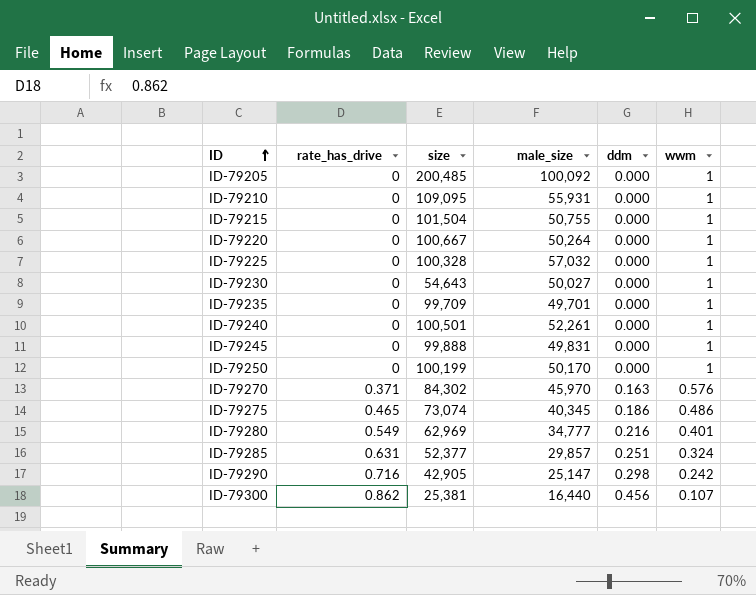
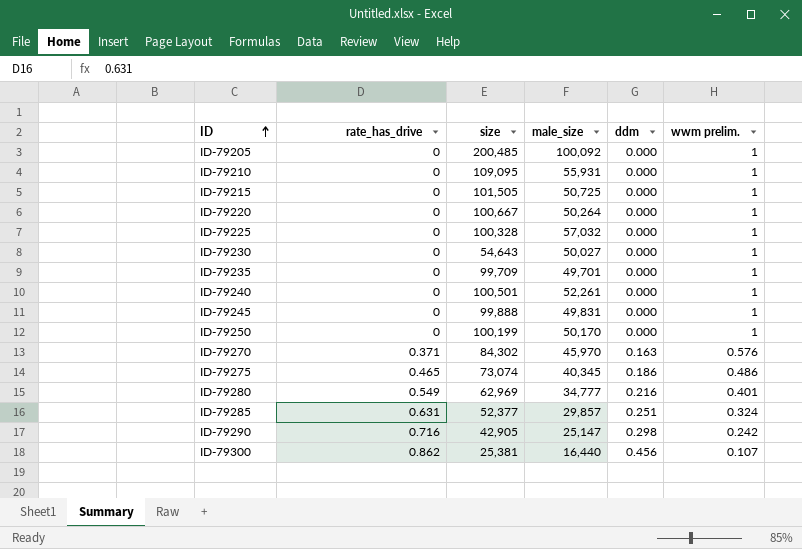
column name: wwm -> wwm prelim.
ID-79215 | size: 101,504 -> 101,505
ID-79215 | male_size: 50,755 -> 50,725

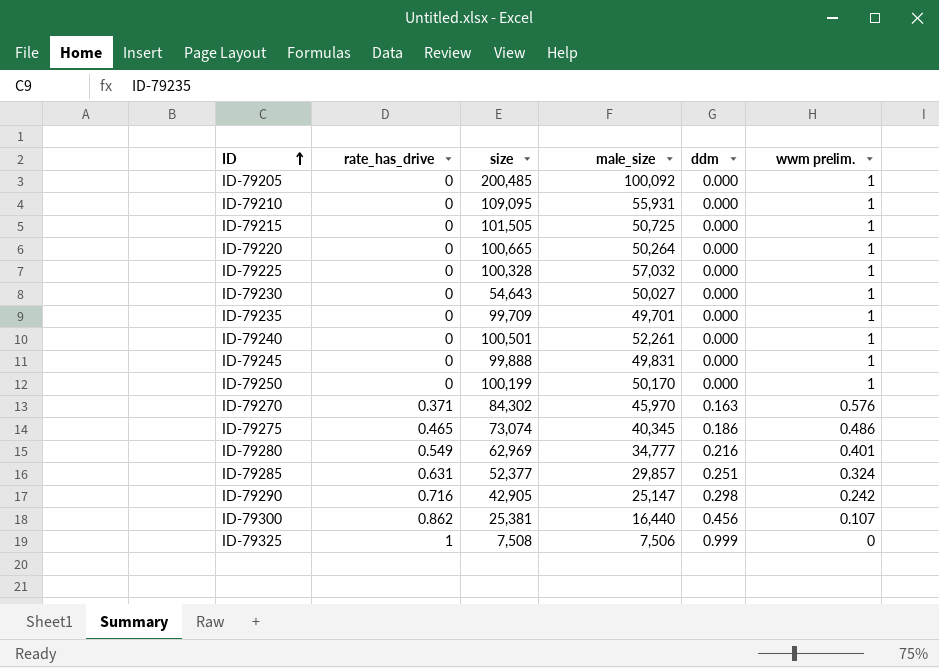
ID-79220 | size: 100,667 -> 100,665
row ID-79325: none -> 1 | 7,508 | 7,506 | 0.999 | 0

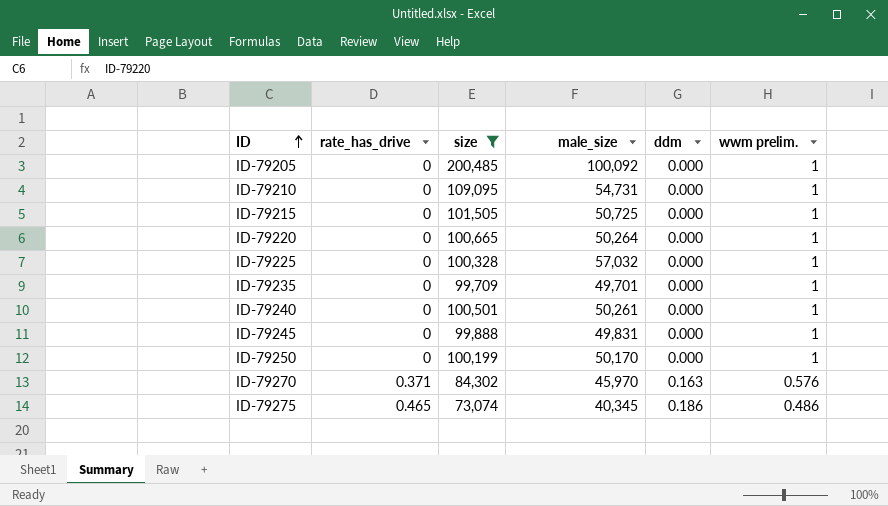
filter: none -> size >= 73,074
ID-79210 | male_size: 55,931 -> 54,731
ID-79240 | male_size: 52,261 -> 50,261

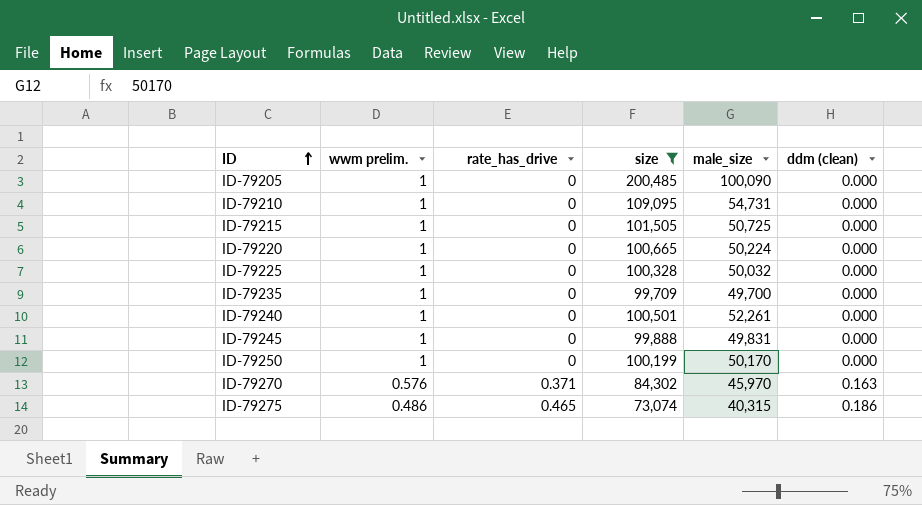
column wwm prelim. | position: 6 -> 2
column name: ddm -> ddm (clean)
ID-79205 | male_size: 100,092 -> 100,090
ID-79220 | male_size: 50,264 -> 50,224
ID-79225 | male_size: 57,032 -> 50,032
ID-79235 | male_size: 49,701 -> 49,700
ID-79240 | male_size: 50,261 -> 52,261
ID-79275 | male_size: 40,345 -> 40,315

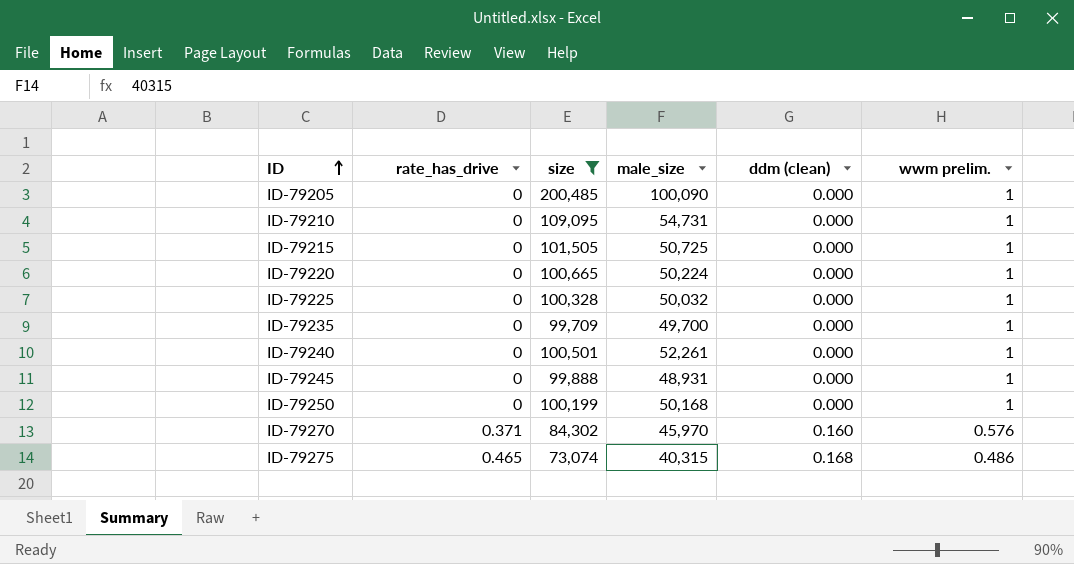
column wwm prelim. | position: 2 -> 6
ID-79245 | male_size: 49,831 -> 48,931
ID-79250 | male_size: 50,170 -> 50,168
ID-79270 | ddm (clean): 0.163 -> 0.160
ID-79275 | ddm (clean): 0.186 -> 0.168

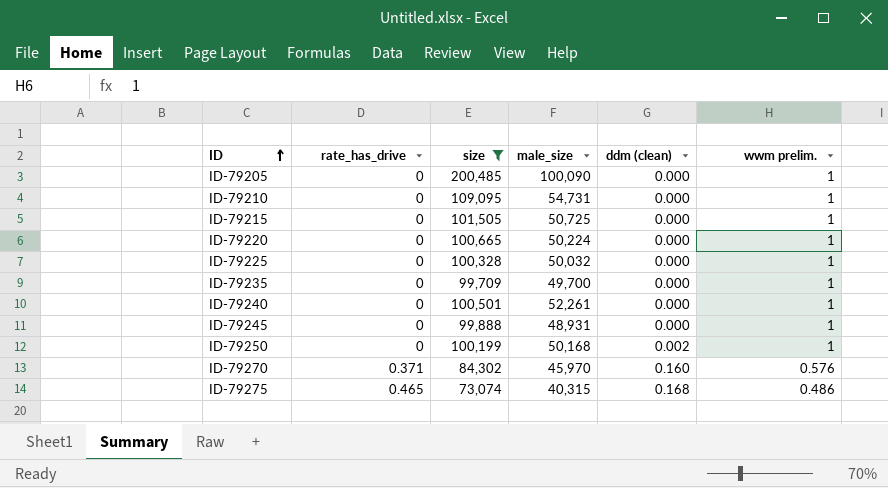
ID-79250 | ddm (clean): 0.000 -> 0.002

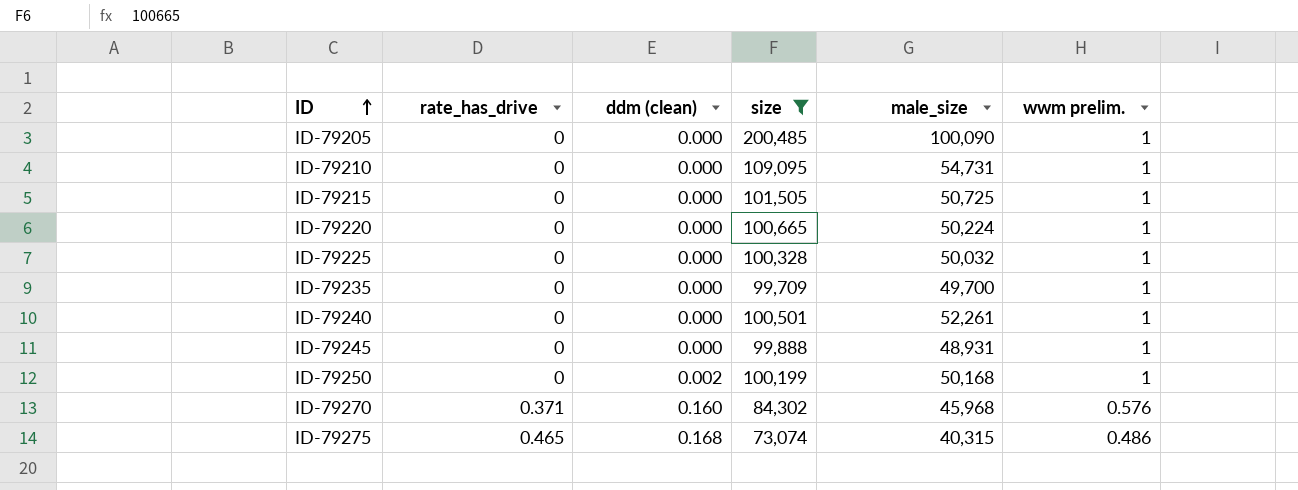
column ddm (clean) | position: 5 -> 3
ID-79270 | male_size: 45,970 -> 45,968

